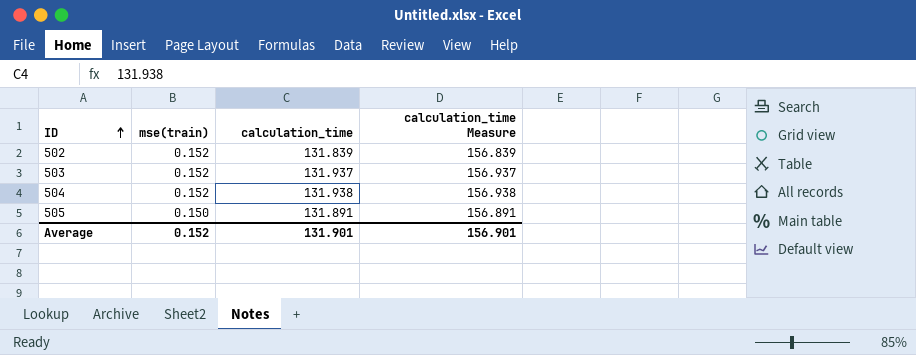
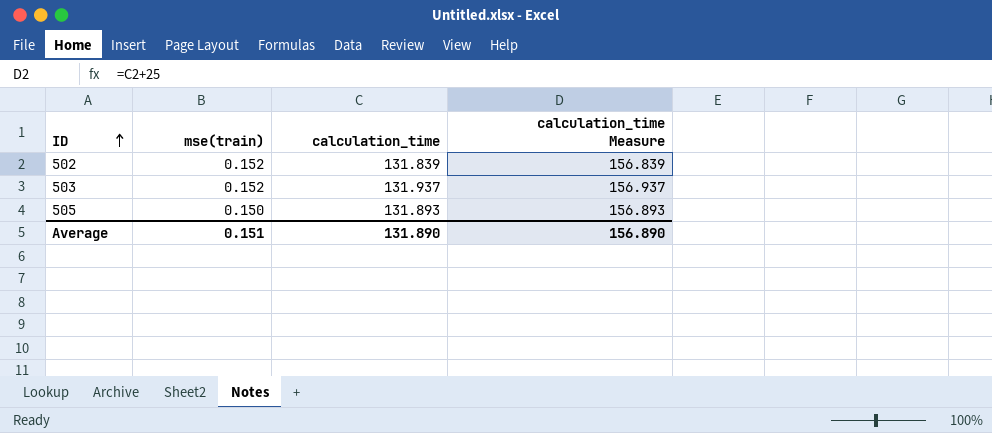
row 504: 0.152 | 131.938 | 156.938 -> none
505 | calculation_time: 131.891 -> 131.893
505 | calculation_time Measure: 156.891 -> 156.893
Average | mse(train): 0.152 -> 0.151
Average | calculation_time: 131.901 -> 131.890
Average | calculation_time Measure: 156.901 -> 156.890

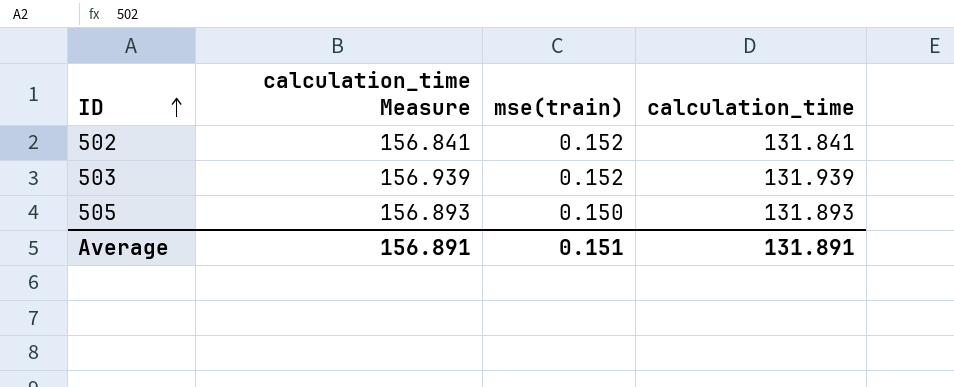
column calculation_time Measure | position: 4 -> 2
502 | calculation_time Measure: 156.839 -> 156.841
502 | calculation_time: 131.839 -> 131.841
503 | calculation_time Measure: 156.937 -> 156.939
503 | calculation_time: 131.937 -> 131.939
Average | calculation_time Measure: 156.890 -> 156.891
Average | calculation_time: 131.890 -> 131.891

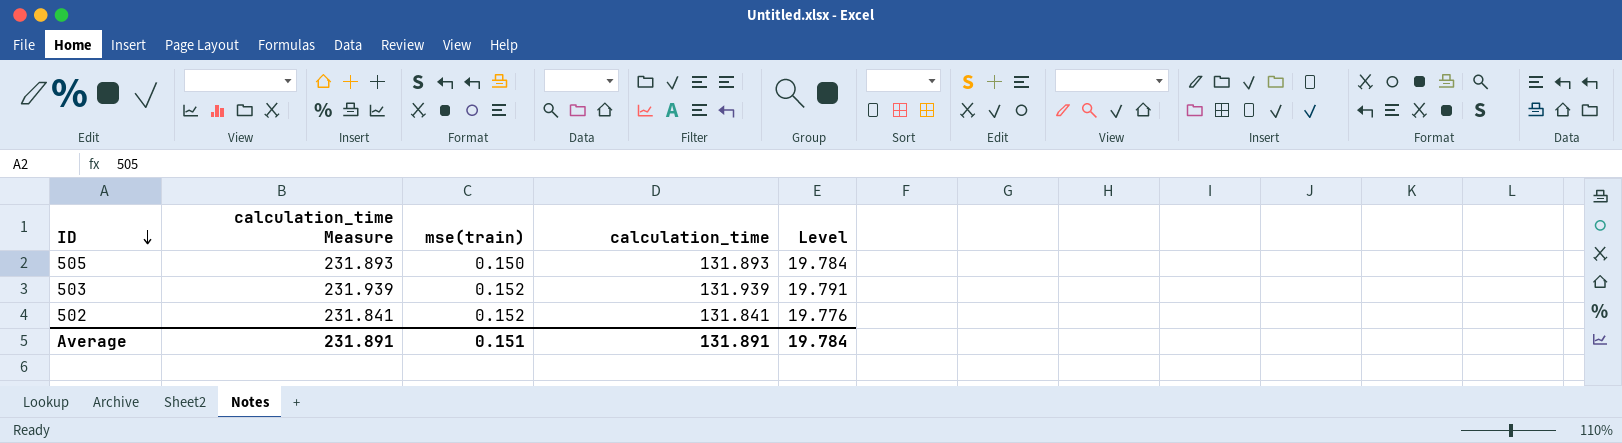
row order: ID ascending -> ID descending
column calculation_time Measure | formula: [calculation_time] + 25 -> [calculation_time] + 100
column Level | formula: none -> [calculation_time] * 0.15
Average | calculation_time Measure: 156.891 -> 231.891

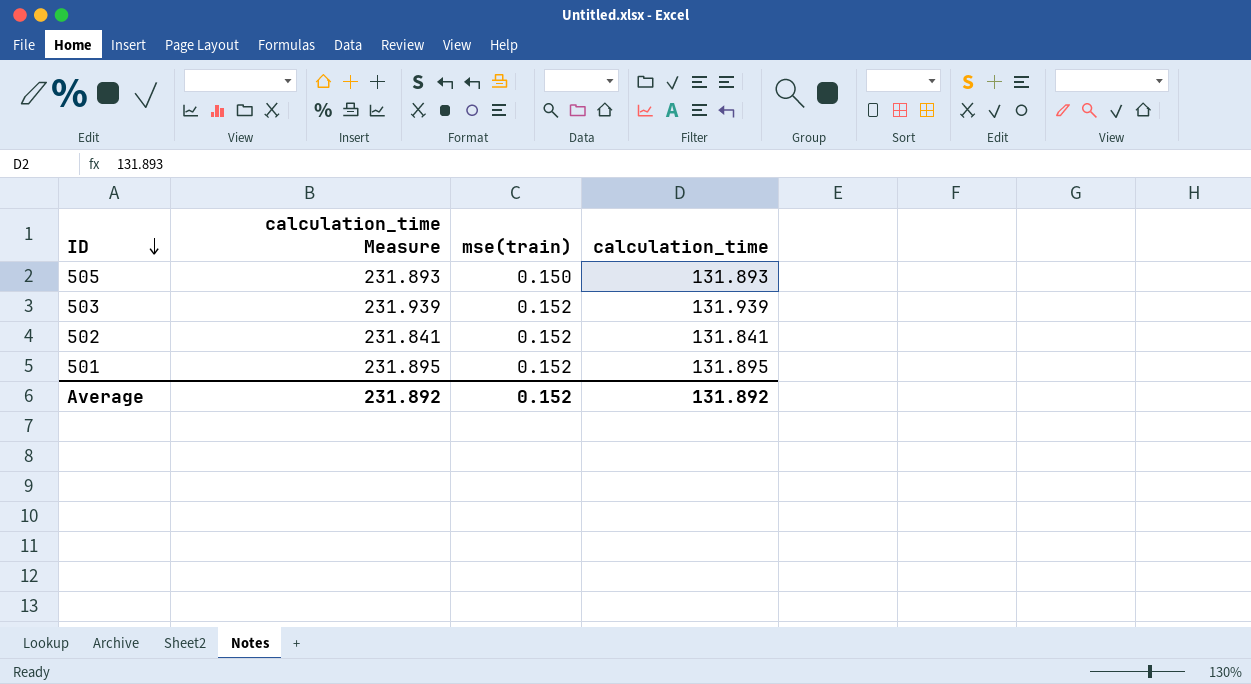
column Level | formula: [calculation_time] * 0.15 -> none
row 501: none -> 231.895 | 0.152 | 131.895
Average | calculation_time Measure: 231.891 -> 231.892
Average | mse(train): 0.151 -> 0.152
Average | calculation_time: 131.891 -> 131.892

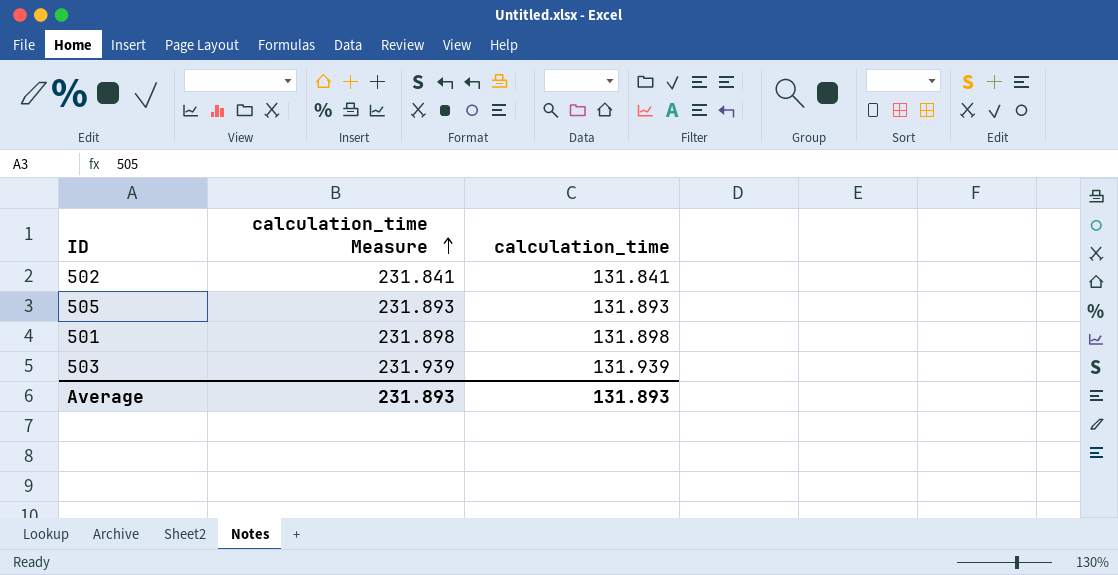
row order: ID descending -> calculation_time Measure ascending
column mse(train) | position: 3 -> none
501 | calculation_time Measure: 231.895 -> 231.898
501 | calculation_time: 131.895 -> 131.898
Average | calculation_time Measure: 231.892 -> 231.893
Average | calculation_time: 131.892 -> 131.893

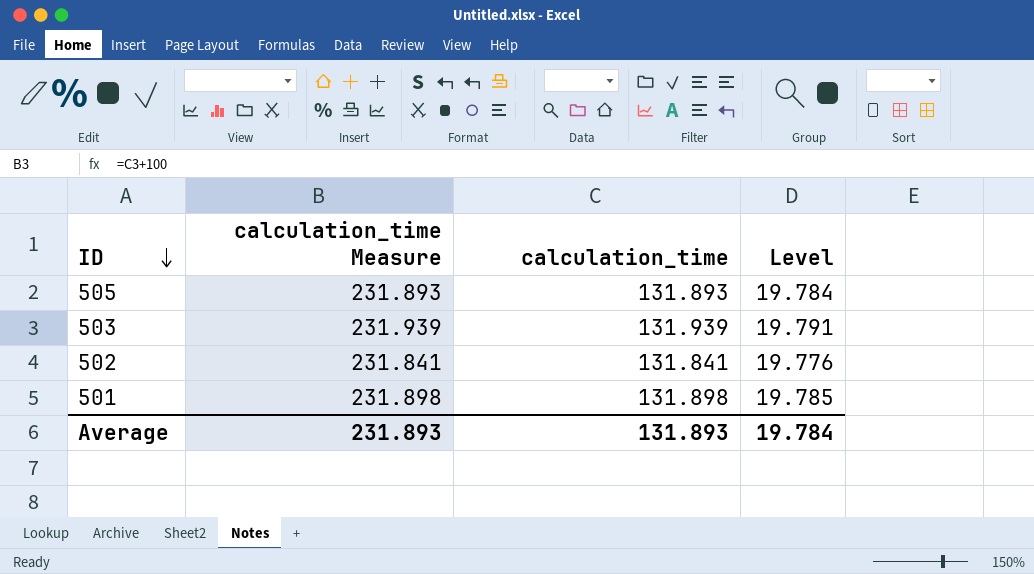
row order: calculation_time Measure ascending -> ID descending
column Level | formula: none -> [calculation_time] * 0.15

